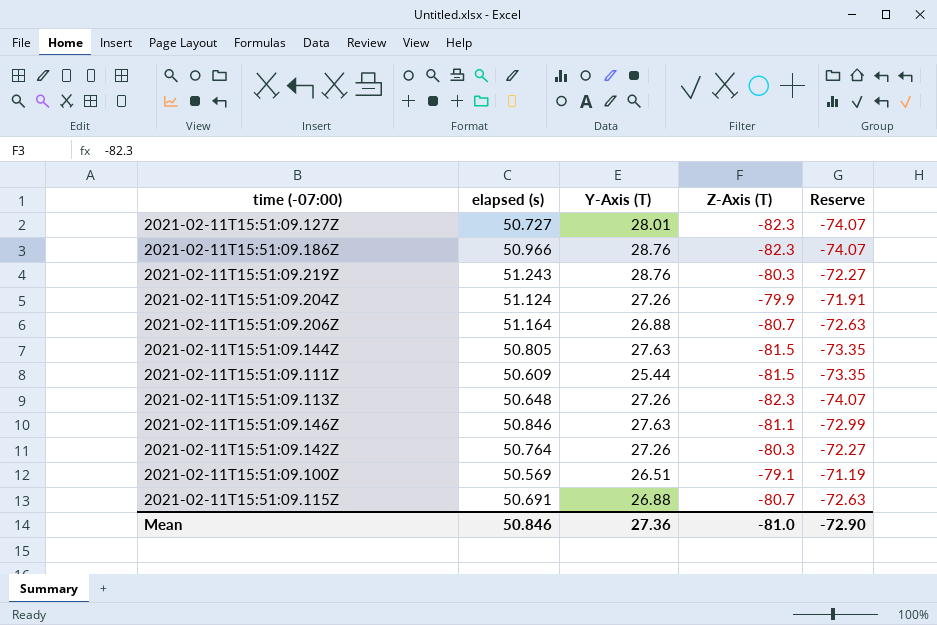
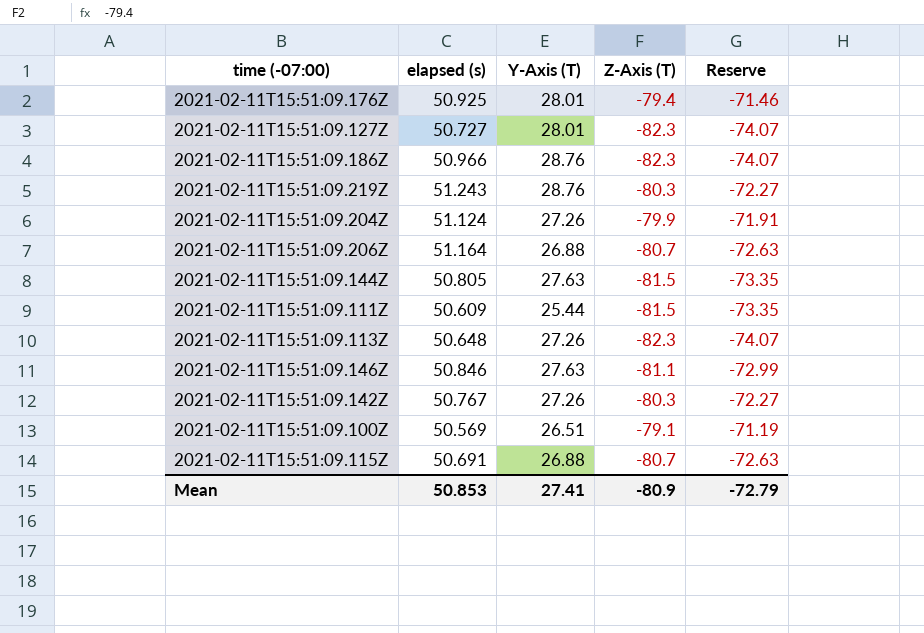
row 2021-02-11T15:51:09.176Z: none -> 50.925 | 28.01 | -79.4 | -71.46
2021-02-11T15:51:09.142Z | elapsed (s): 50.764 -> 50.767
Mean | elapsed (s): 50.846 -> 50.853
Mean | Y-Axis (T): 27.36 -> 27.41
Mean | Z-Axis (T): -81.0 -> -80.9
Mean | Reserve: -72.90 -> -72.79

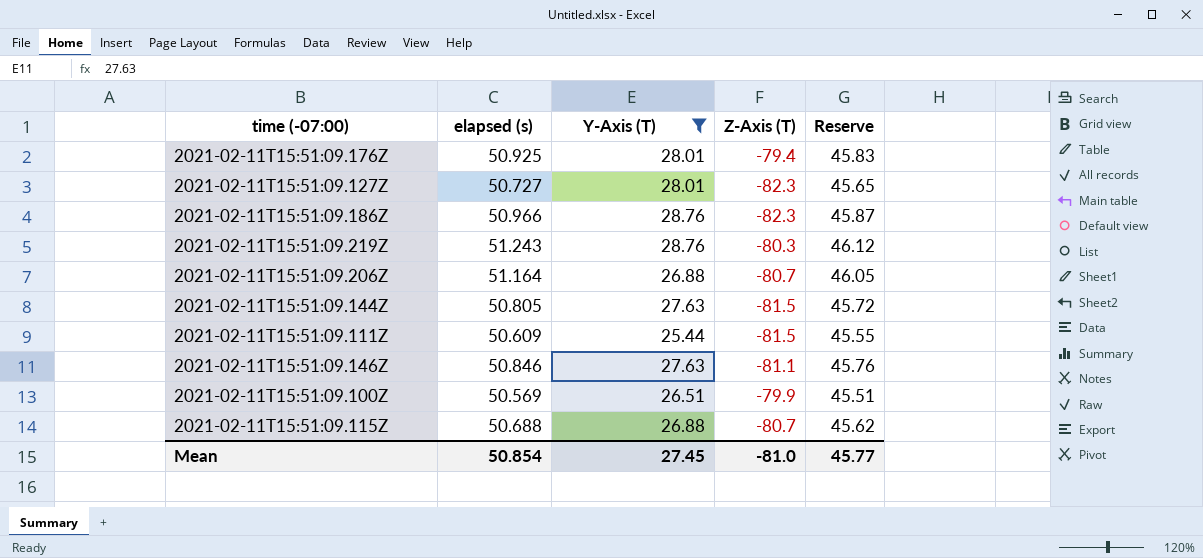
filter: none -> Y-Axis (T) != 27.26
column Reserve | formula: [Z-Axis (T)] * 0.9 -> [elapsed (s)] * 0.9
2021-02-11T15:51:09.100Z | Z-Axis (T): -79.1 -> -79.9
2021-02-11T15:51:09.115Z | elapsed (s): 50.691 -> 50.688
Mean | elapsed (s): 50.853 -> 50.854
Mean | Y-Axis (T): 27.41 -> 27.45
Mean | Z-Axis (T): -80.9 -> -81.0
Mean | Reserve: -72.79 -> 45.77

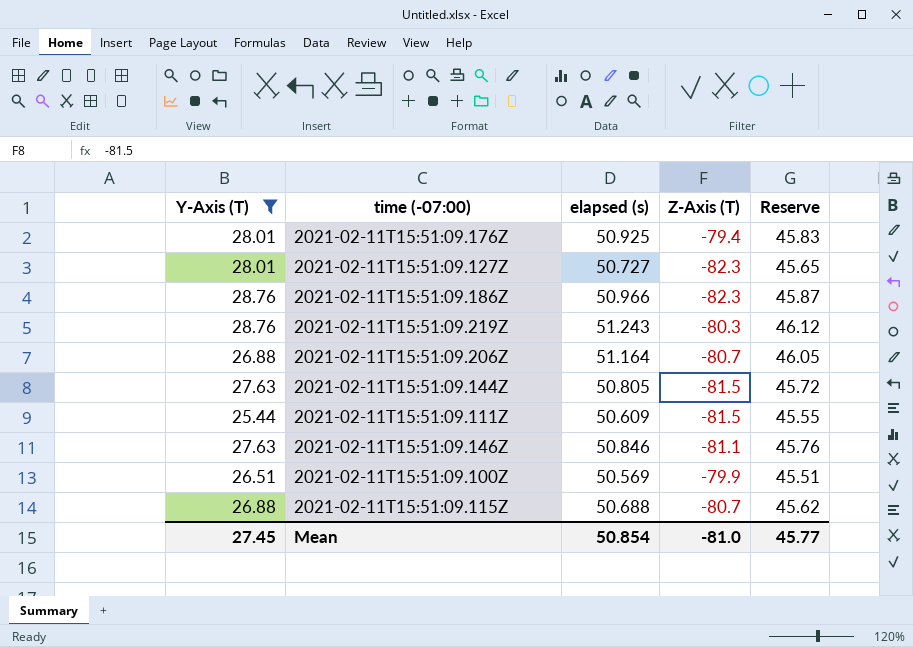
column Y-Axis (T) | position: 3 -> 1

